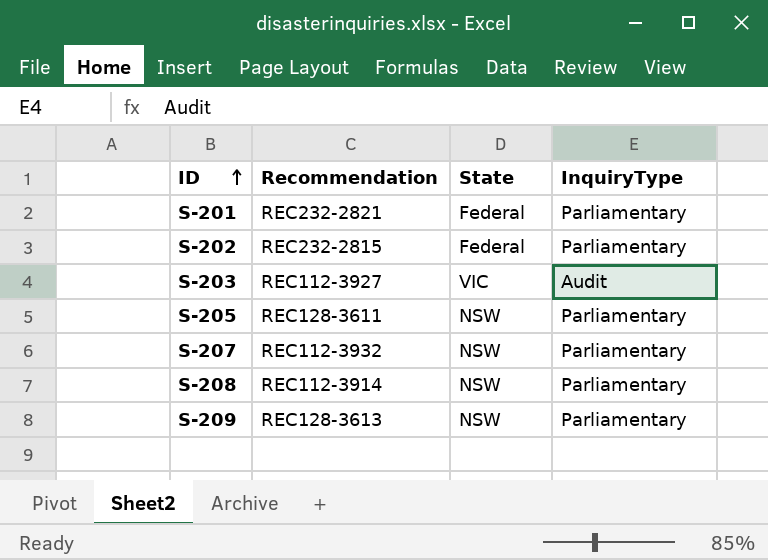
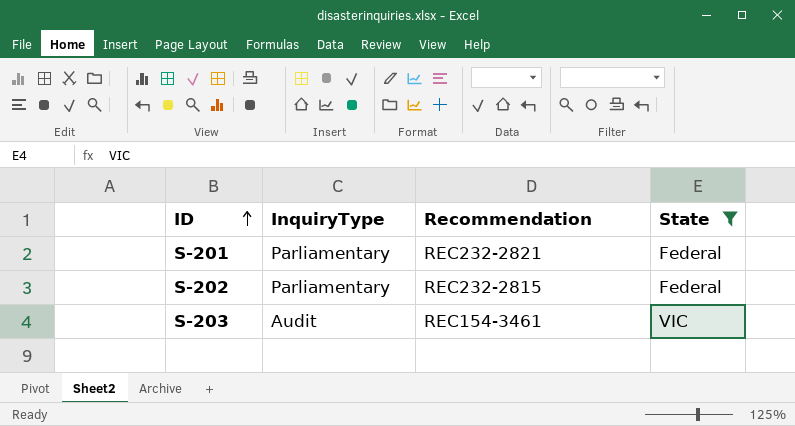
filter: none -> State != NSW
column InquiryType | position: 4 -> 2
S-203 | Recommendation: REC112-3927 -> REC154-3461

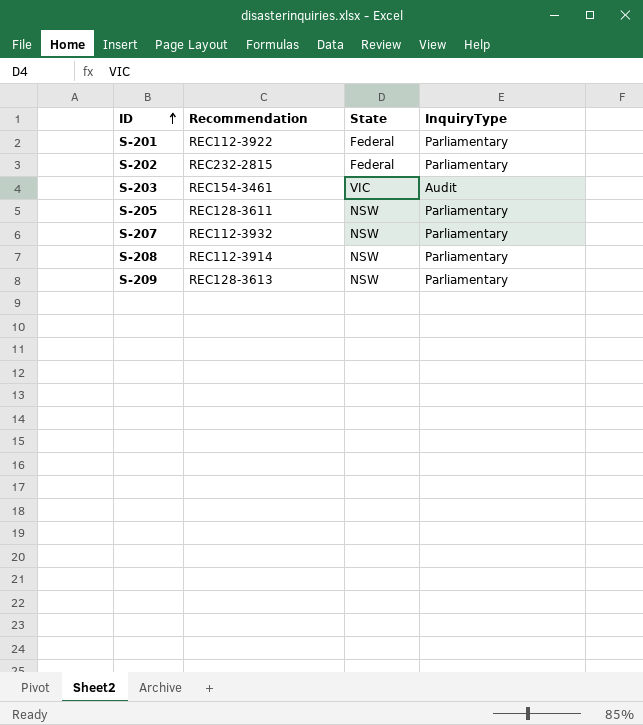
filter: State != NSW -> none
column InquiryType | position: 2 -> 4
S-201 | Recommendation: REC232-2821 -> REC112-3922

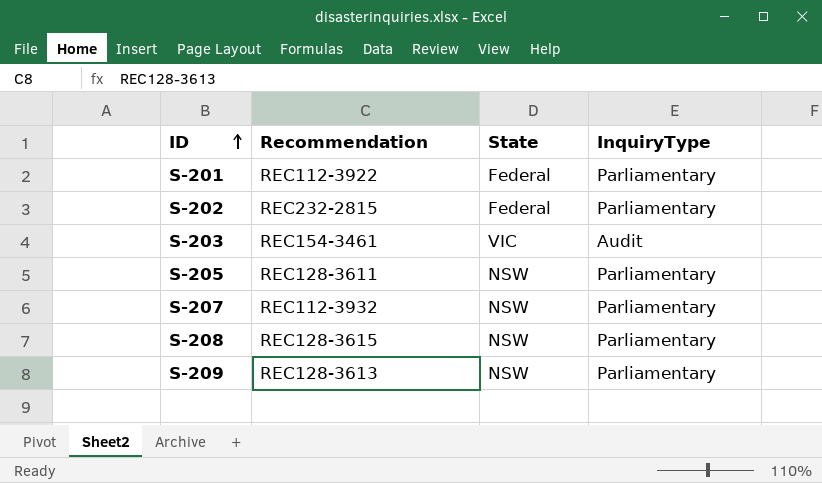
S-208 | Recommendation: REC112-3914 -> REC128-3615

